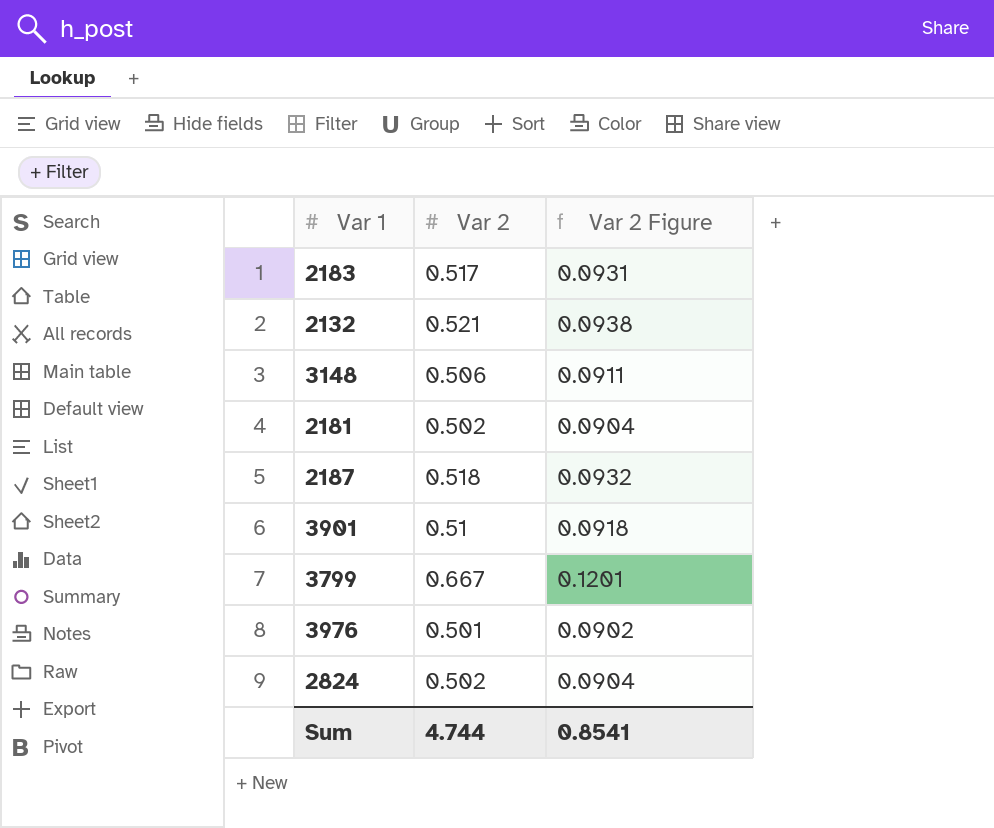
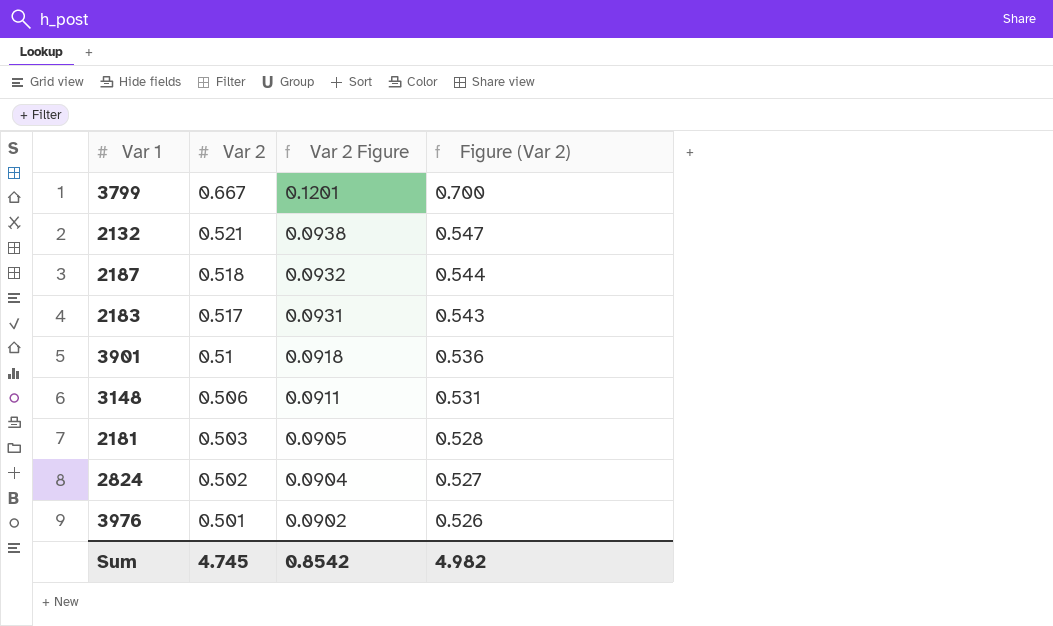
row order: none -> Var 2 descending
column Figure (Var 2) | formula: none -> [Var 2] * 1.05
2181 | Var 2: 0.502 -> 0.503
2181 | Var 2 Figure: 0.0904 -> 0.0905
Sum | Var 2: 4.744 -> 4.745
Sum | Var 2 Figure: 0.8541 -> 0.8542

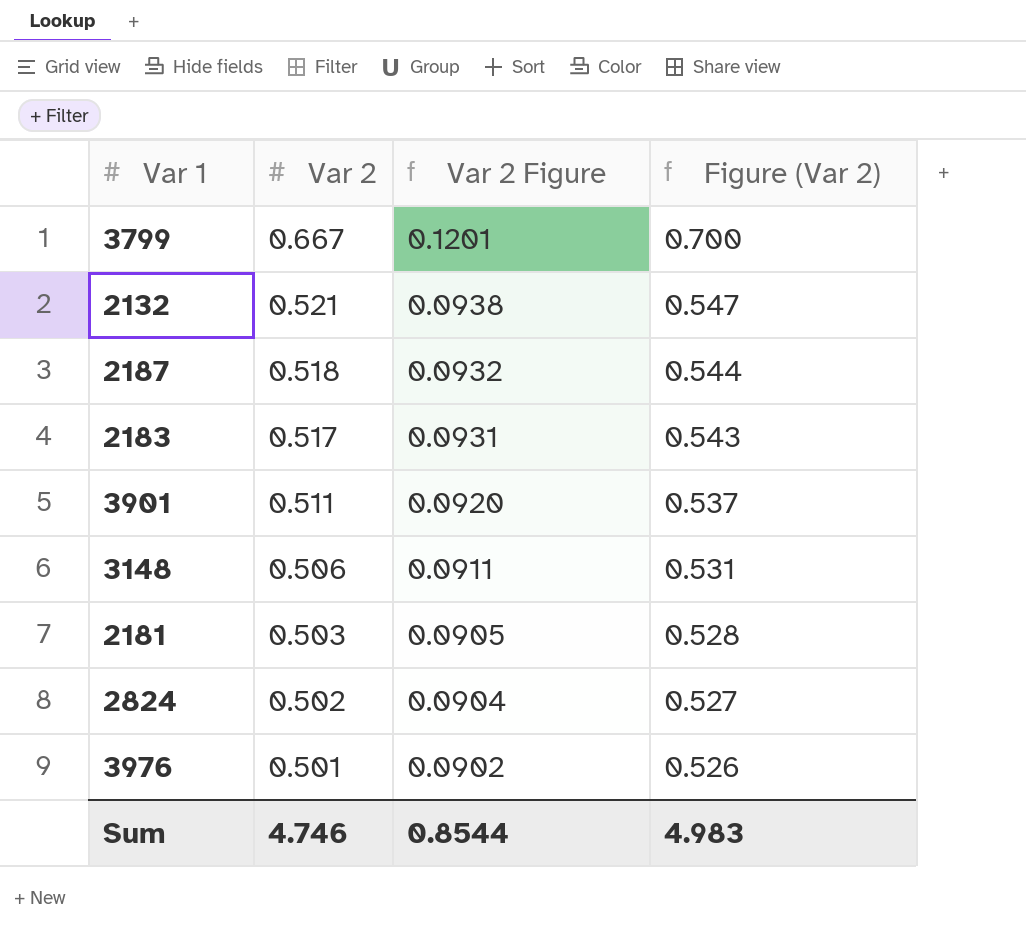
3901 | Var 2: 0.51 -> 0.511
3901 | Var 2 Figure: 0.0918 -> 0.0920
3901 | Figure (Var 2): 0.536 -> 0.537
Sum | Var 2: 4.745 -> 4.746
Sum | Var 2 Figure: 0.8542 -> 0.8544
Sum | Figure (Var 2): 4.982 -> 4.983

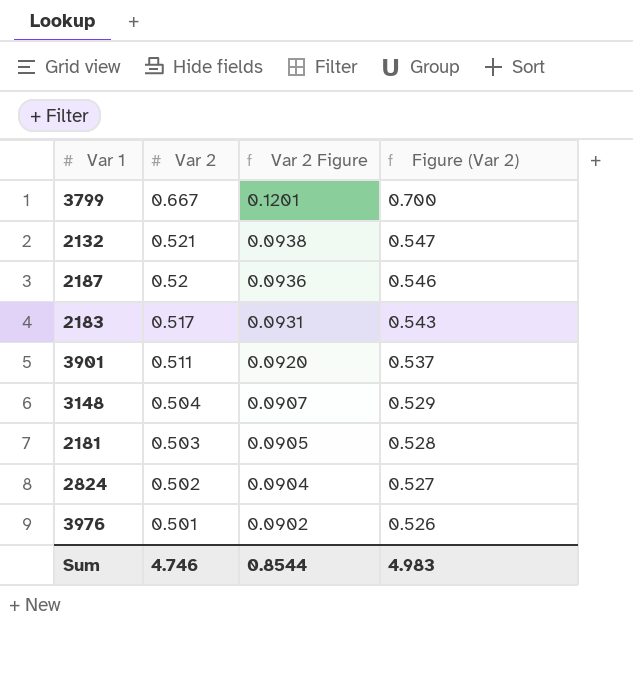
2187 | Var 2: 0.518 -> 0.52
2187 | Var 2 Figure: 0.0932 -> 0.0936
2187 | Figure (Var 2): 0.544 -> 0.546
3148 | Var 2: 0.506 -> 0.504
3148 | Var 2 Figure: 0.0911 -> 0.0907
3148 | Figure (Var 2): 0.531 -> 0.529

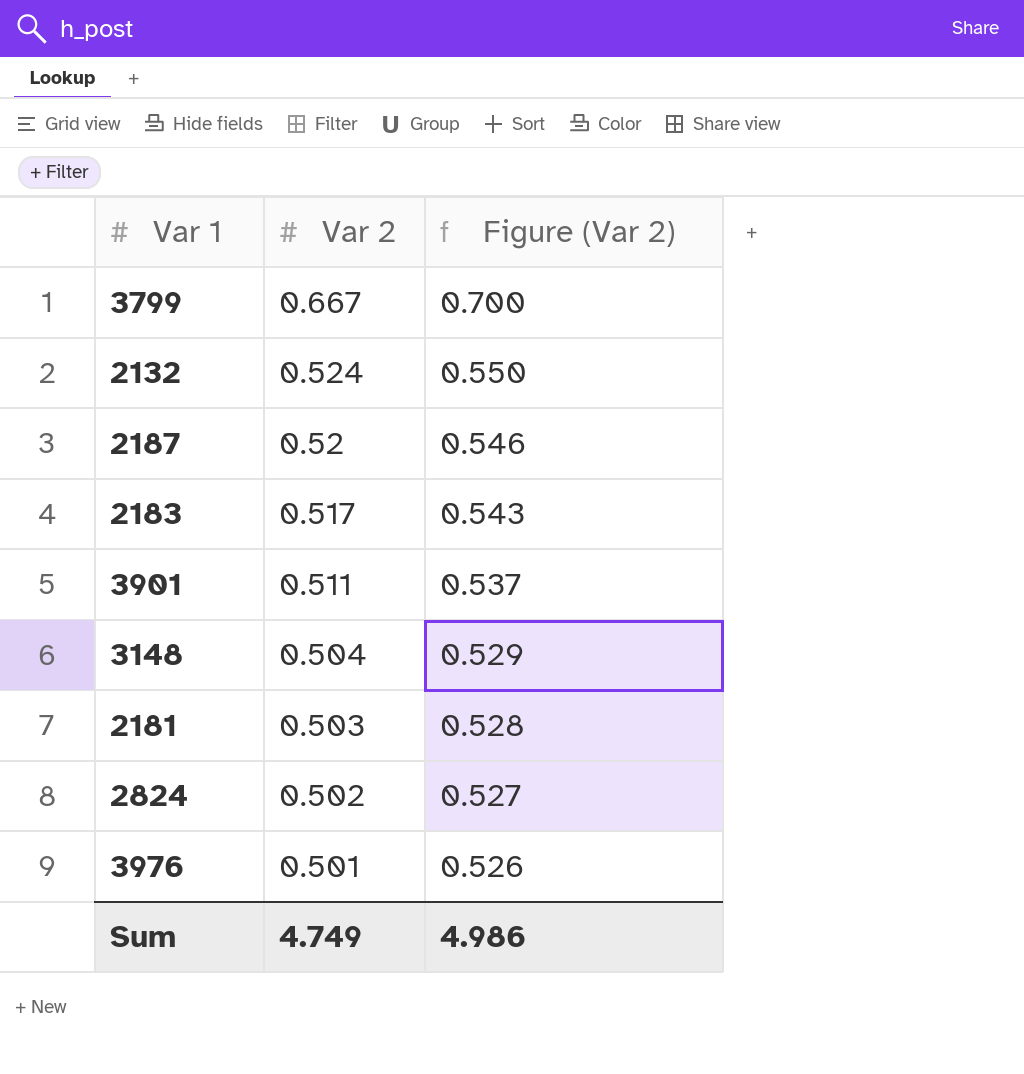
column Var 2 Figure | formula: [Var 2] * 0.18 -> none
2132 | Var 2: 0.521 -> 0.524
2132 | Figure (Var 2): 0.547 -> 0.550
Sum | Var 2: 4.746 -> 4.749
Sum | Figure (Var 2): 4.983 -> 4.986

